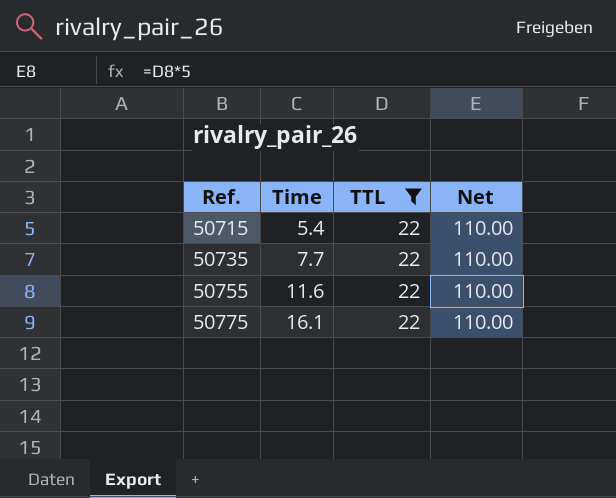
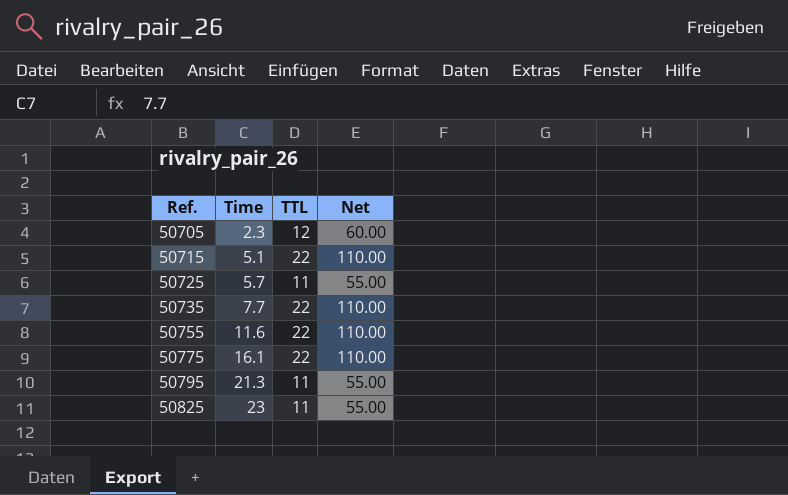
filter: TTL = 22 -> none
50715 | Time: 5.4 -> 5.1

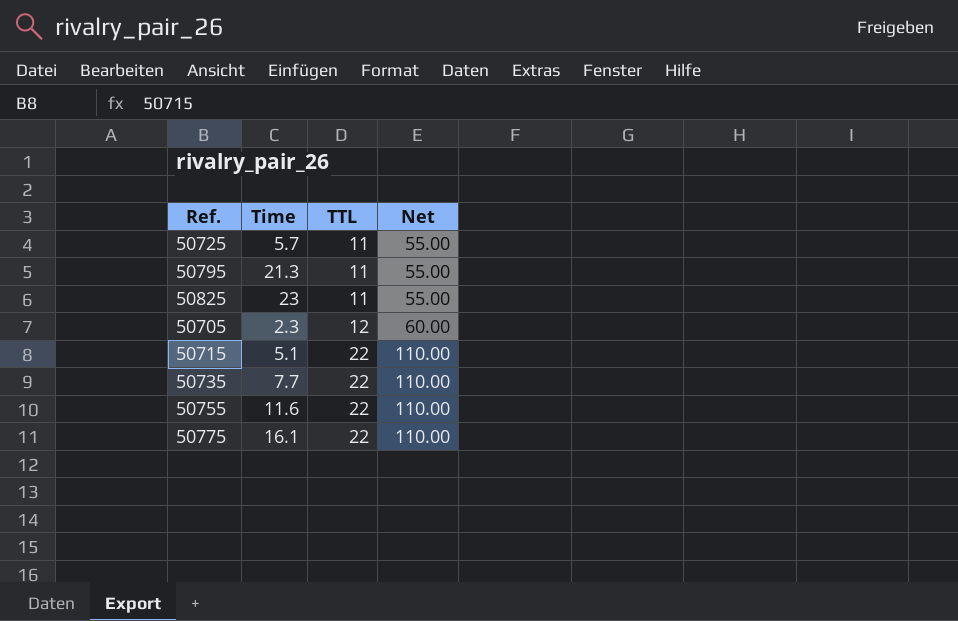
row order: Ref. ascending -> TTL ascending

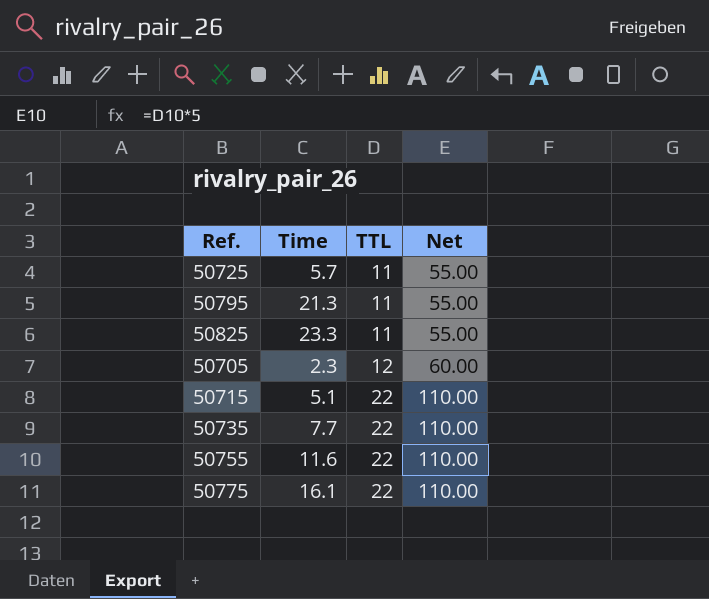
50825 | Time: 23 -> 23.3

